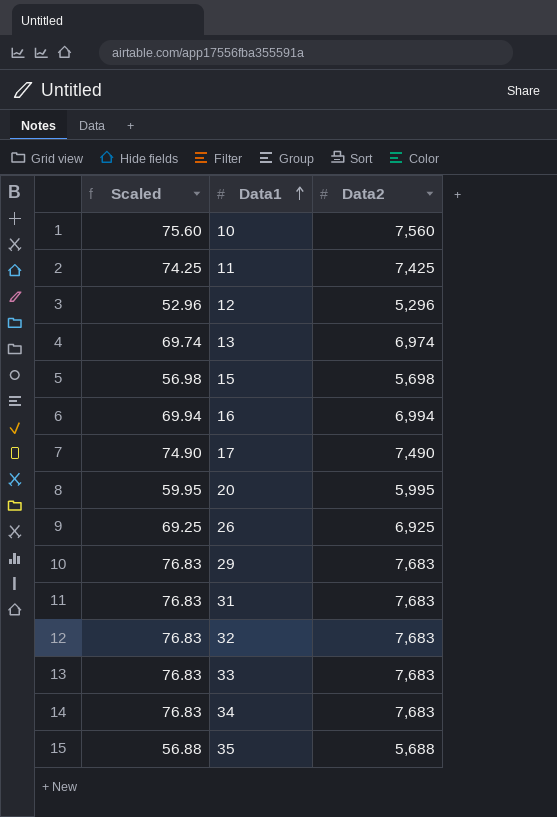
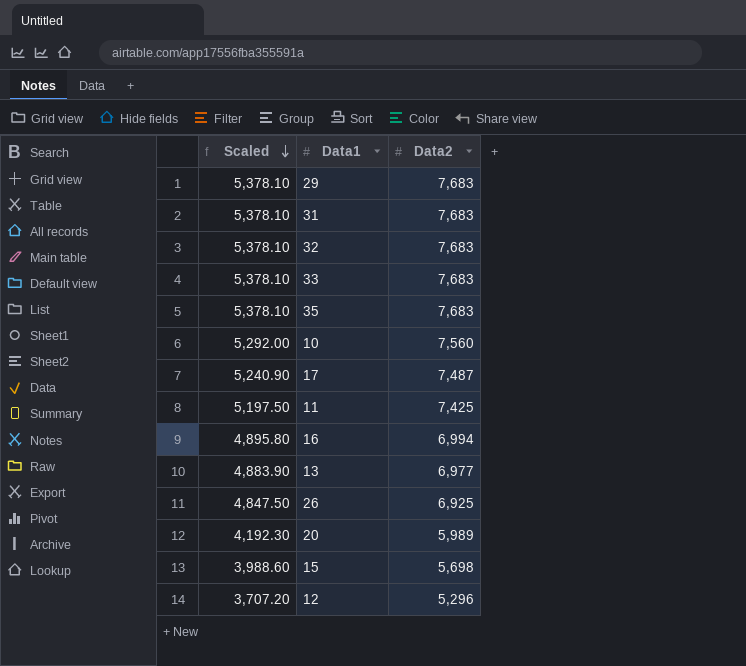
row order: Data1 ascending -> Scaled descending
column Scaled | formula: [Data2] * 0.01 -> [Data2] * 0.7
row 34: 76.83 | 7,683 -> none
35 | Data2: 5,688 -> 7,683
17 | Data2: 7,490 -> 7,487
13 | Data2: 6,974 -> 6,977
20 | Data2: 5,995 -> 5,989

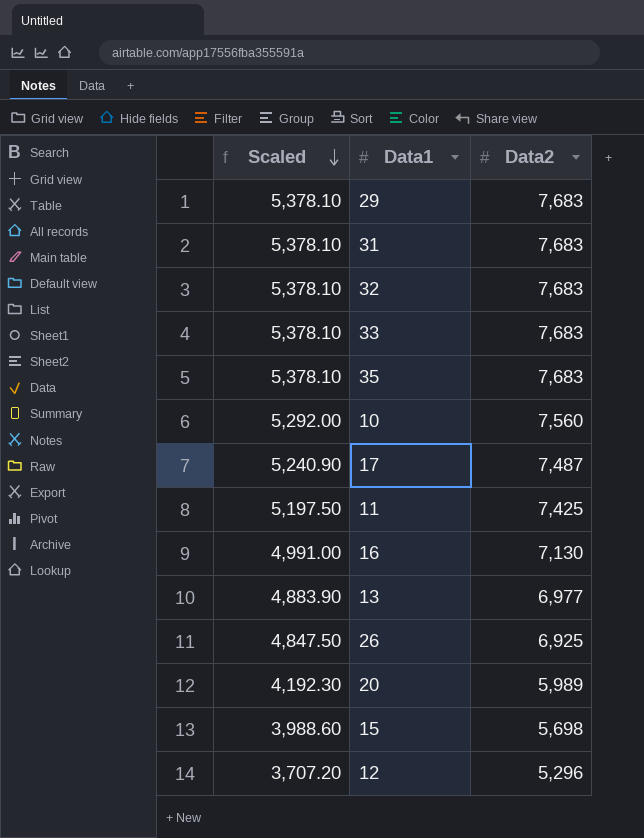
16 | Scaled: 4,895.80 -> 4,991.00
16 | Data2: 6,994 -> 7,130

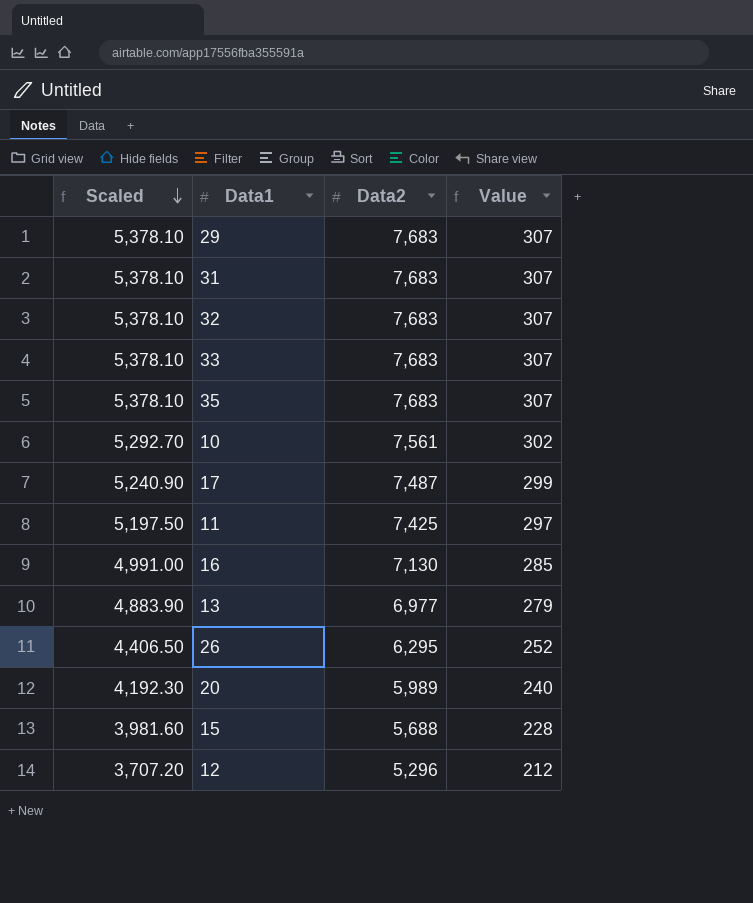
column Value | formula: none -> [Data2] * 0.04
10 | Scaled: 5,292.00 -> 5,292.70
10 | Data2: 7,560 -> 7,561
26 | Scaled: 4,847.50 -> 4,406.50
26 | Data2: 6,925 -> 6,295
15 | Scaled: 3,988.60 -> 3,981.60
15 | Data2: 5,698 -> 5,688

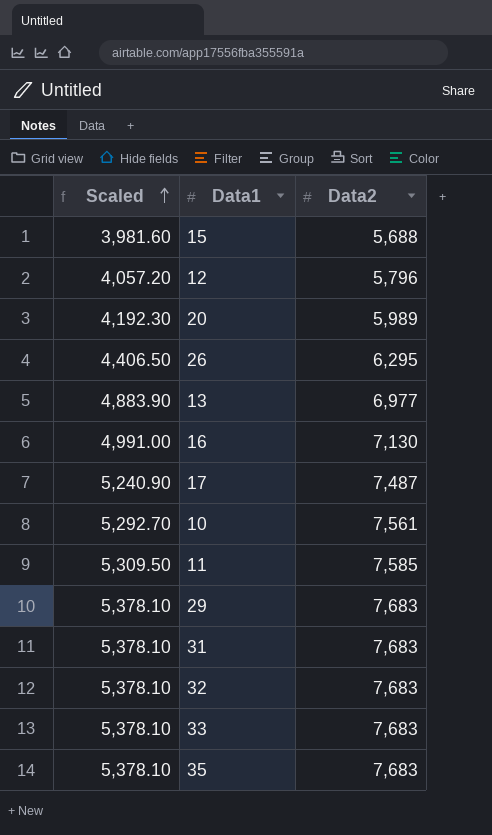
row order: Scaled descending -> Scaled ascending
column Value | formula: [Data2] * 0.04 -> none
12 | Scaled: 3,707.20 -> 4,057.20
12 | Data2: 5,296 -> 5,796
11 | Scaled: 5,197.50 -> 5,309.50
11 | Data2: 7,425 -> 7,585

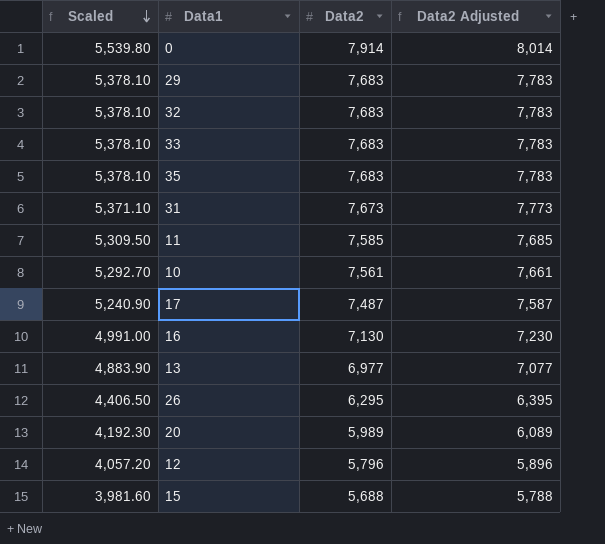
row order: Scaled ascending -> Scaled descending
column Data2 Adjusted | formula: none -> [Data2] + 100
row 0: none -> 5,539.80 | 7,914 | 8,014
31 | Scaled: 5,378.10 -> 5,371.10
31 | Data2: 7,683 -> 7,673

